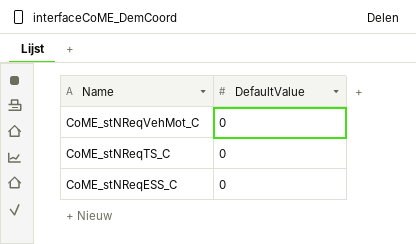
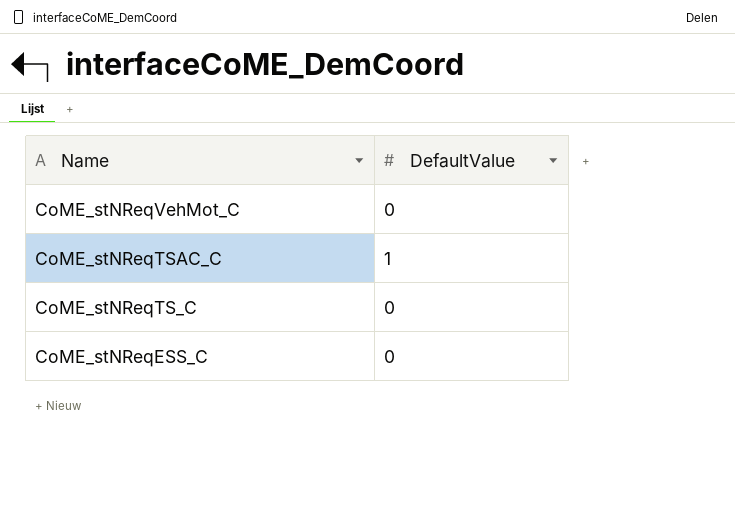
row CoME_stNReqTSAC_C: none -> 1

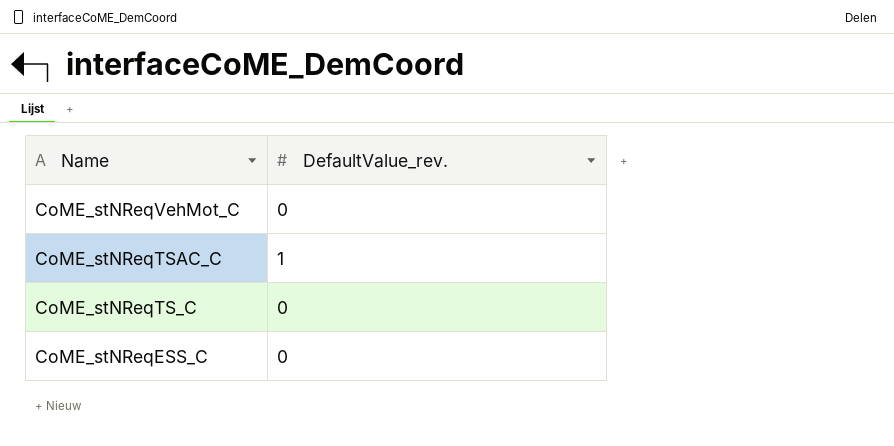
column name: DefaultValue -> DefaultValue_rev.

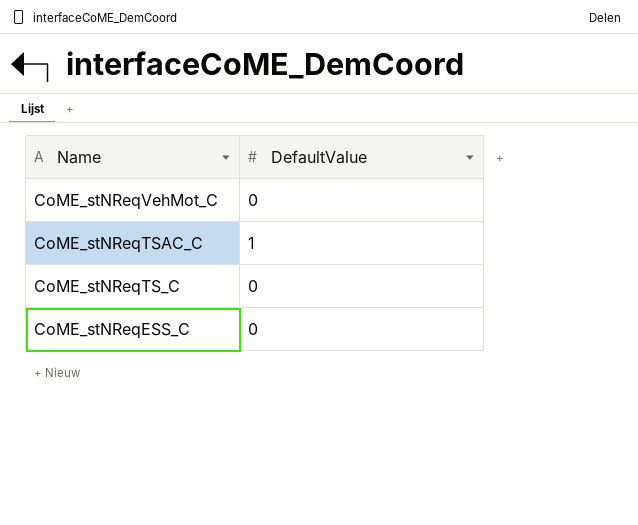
column name: DefaultValue_rev. -> DefaultValue

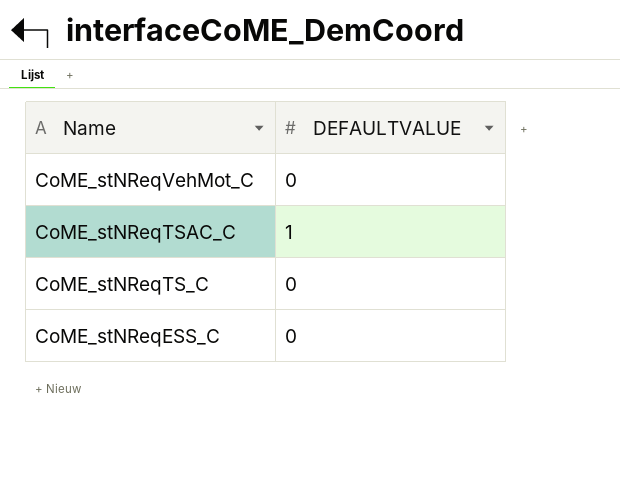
column name: DefaultValue -> DEFAULTVALUE

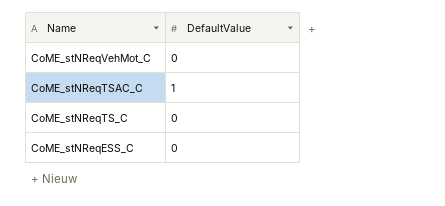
column name: DEFAULTVALUE -> DefaultValue

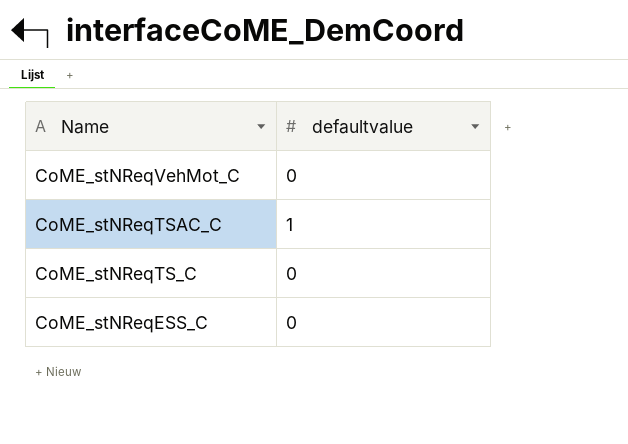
column name: DefaultValue -> defaultvalue

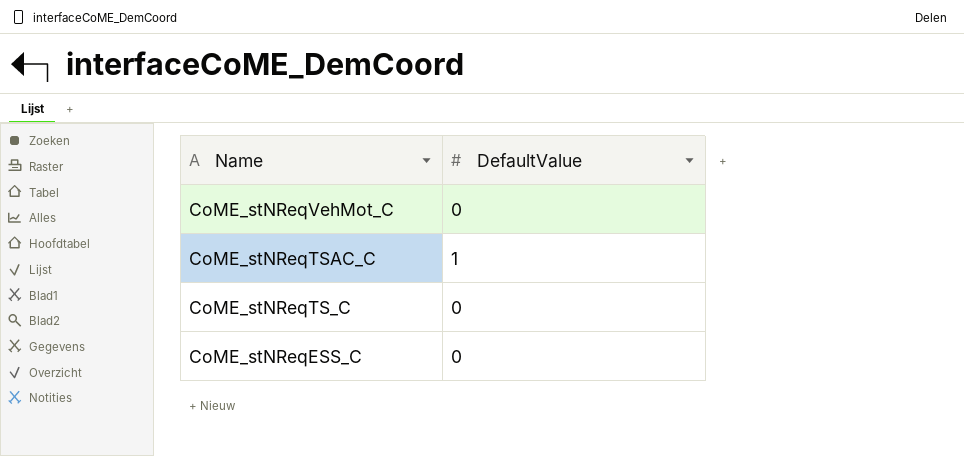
column name: defaultvalue -> DefaultValue

